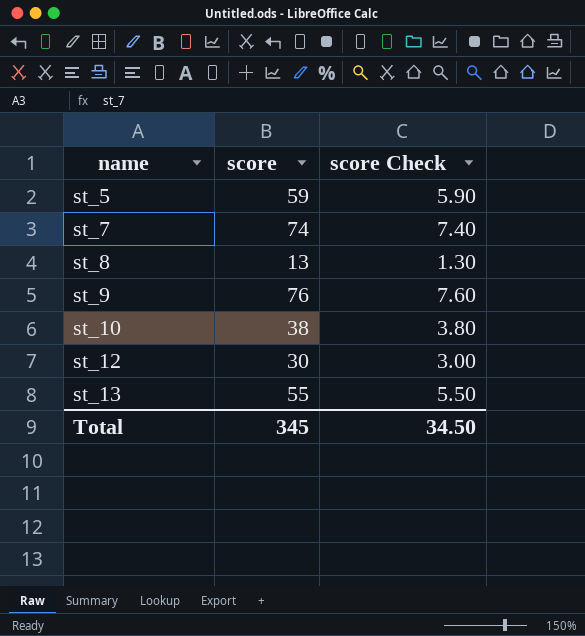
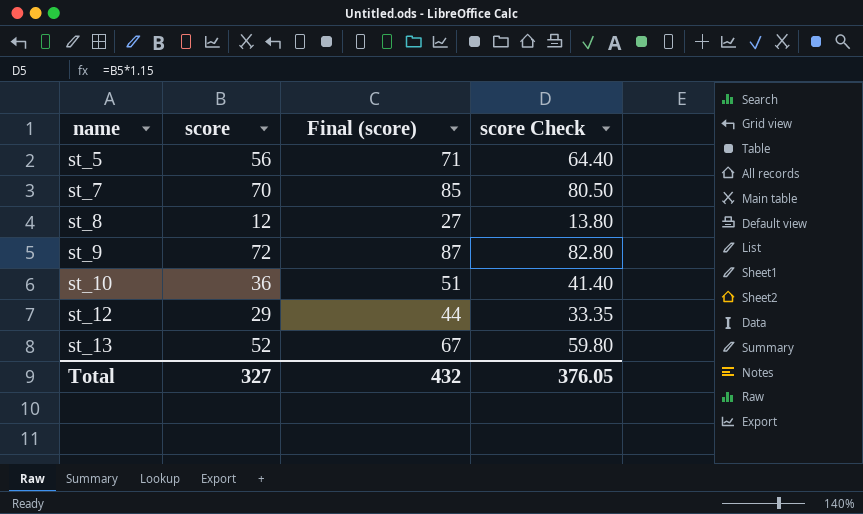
column Final (score) | formula: none -> [score] + 15
column score Check | formula: [score] * 0.1 -> [score] * 1.15
st_5 | score: 59 -> 56
st_7 | score: 74 -> 70
st_8 | score: 13 -> 12
st_9 | score: 76 -> 72
st_10 | score: 38 -> 36
st_12 | score: 30 -> 29
st_13 | score: 55 -> 52
Total | score: 345 -> 327
Total | score Check: 34.50 -> 376.05

